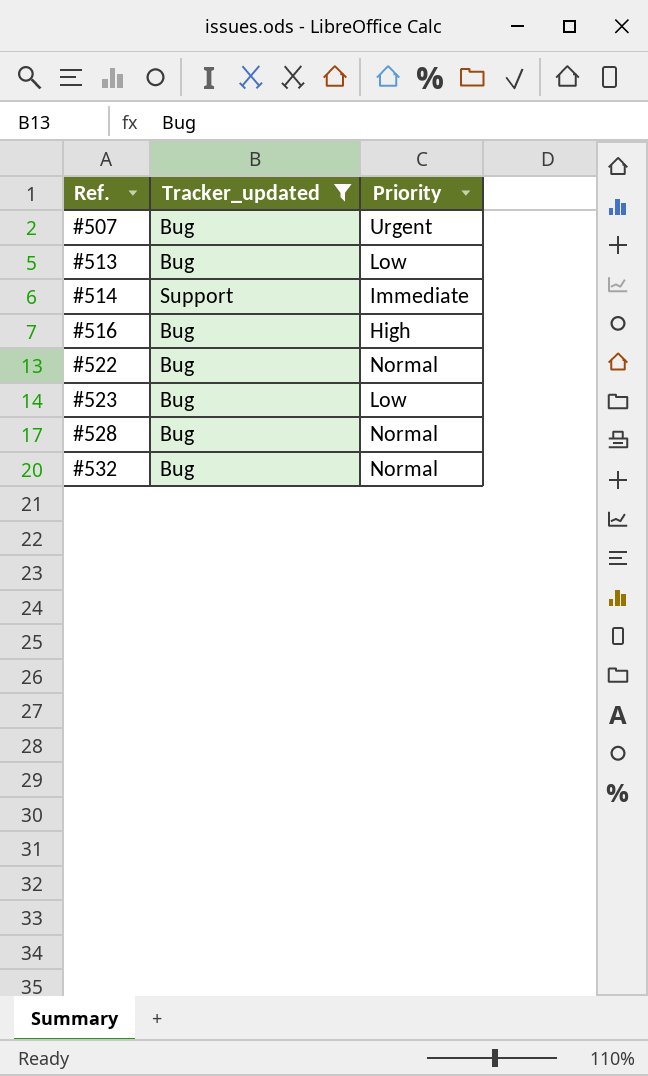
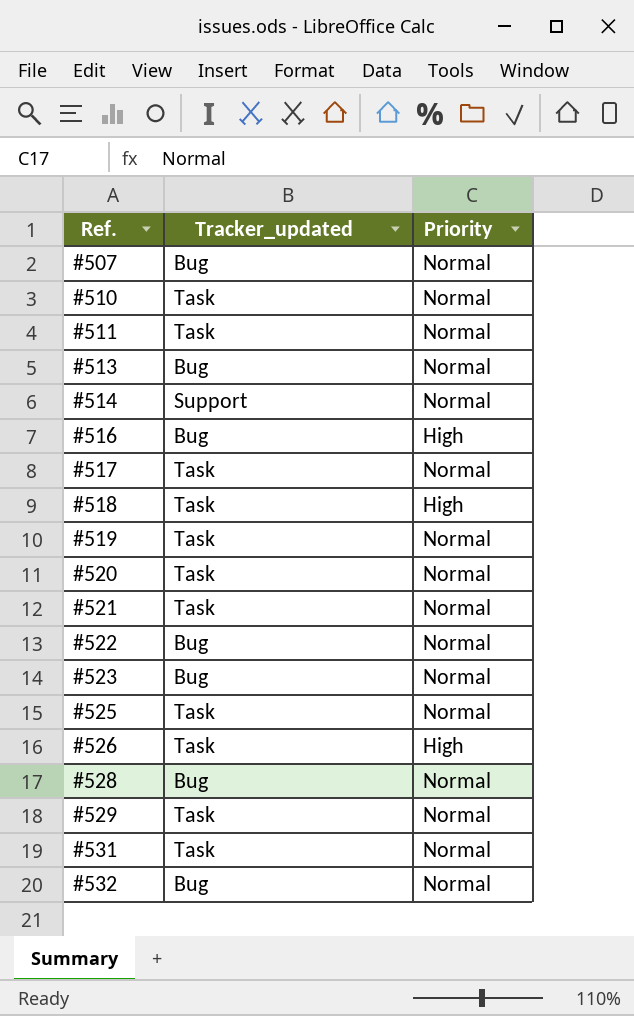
filter: Tracker_updated != Task -> none
#507 | Priority: Urgent -> Normal
#513 | Priority: Low -> Normal
#514 | Priority: Immediate -> Normal
#523 | Priority: Low -> Normal

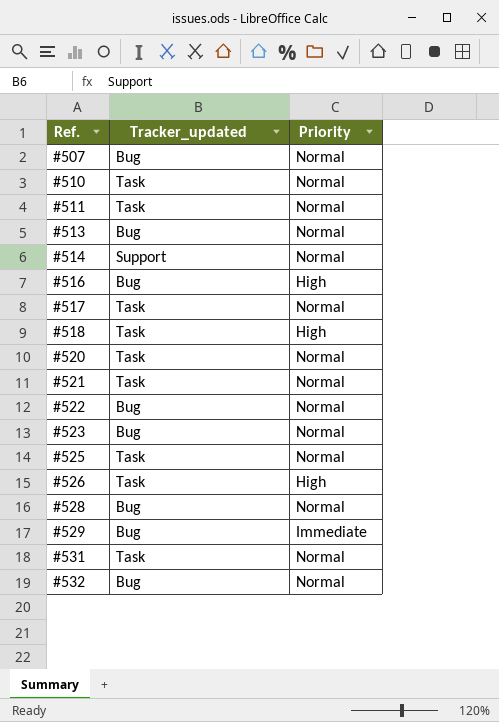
row #519: Task | Normal -> none
#529 | Tracker_updated: Task -> Bug
#529 | Priority: Normal -> Immediate

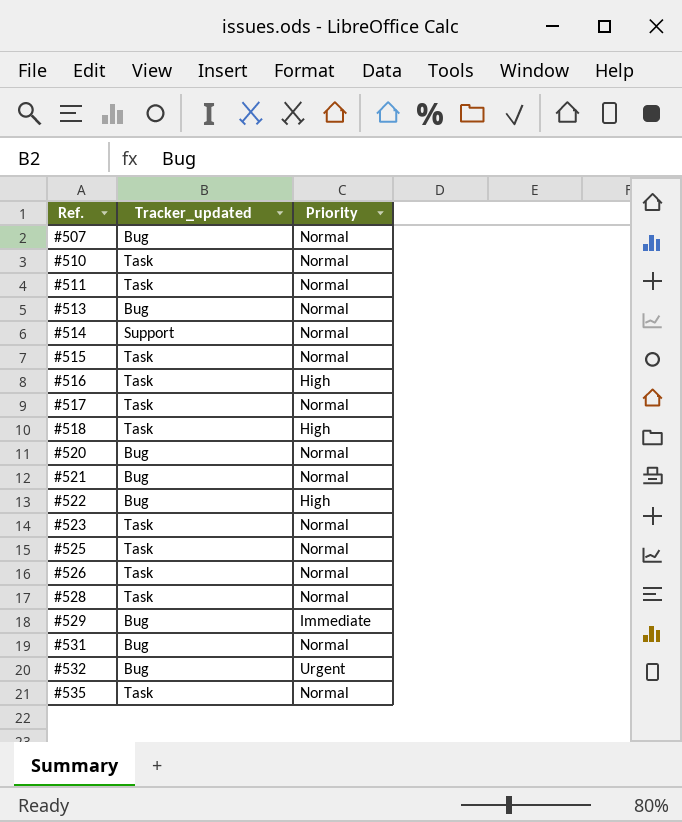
row #515: none -> Task | Normal
#516 | Tracker_updated: Bug -> Task
#520 | Tracker_updated: Task -> Bug
#521 | Tracker_updated: Task -> Bug
#522 | Priority: Normal -> High
#523 | Tracker_updated: Bug -> Task
#526 | Priority: High -> Normal
#528 | Tracker_updated: Bug -> Task
#531 | Tracker_updated: Task -> Bug
#532 | Priority: Normal -> Urgent
row #535: none -> Task | Normal

